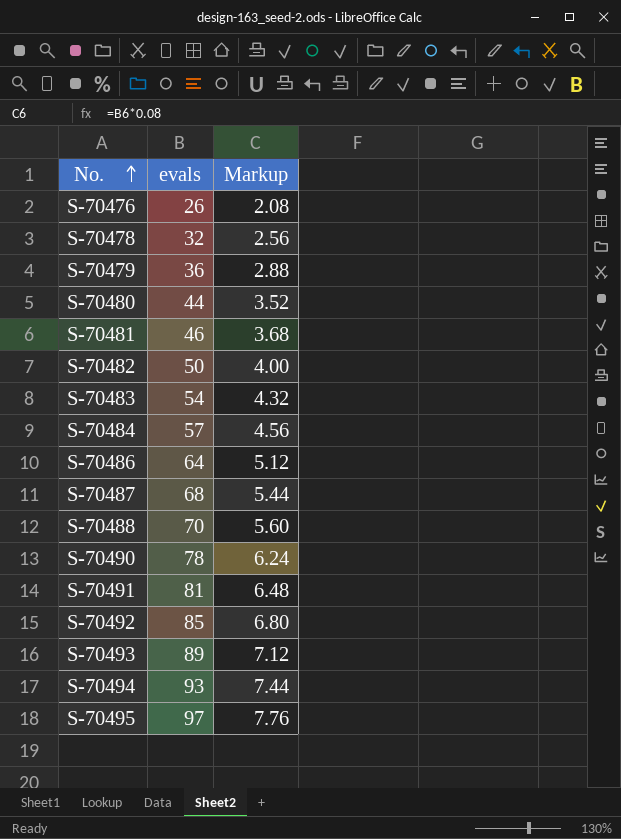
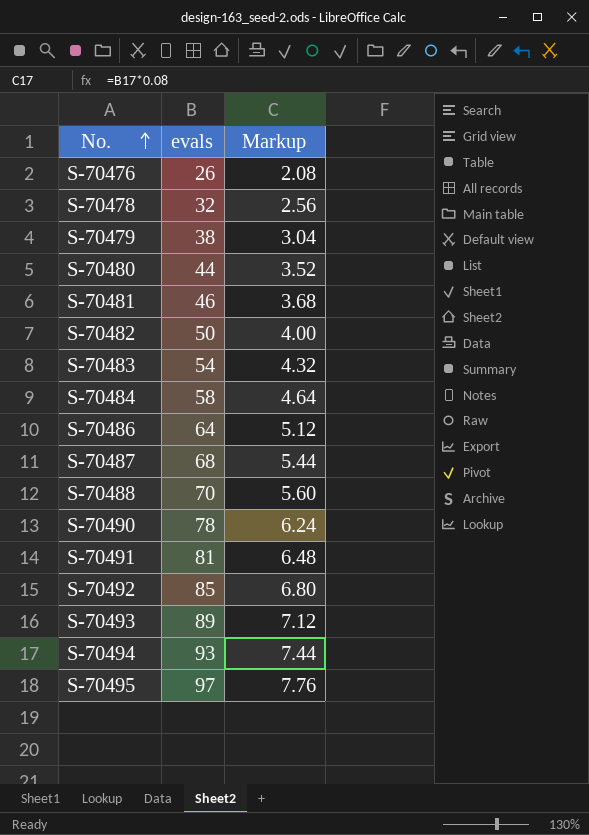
S-70479 | evals: 36 -> 38
S-70479 | Markup: 2.88 -> 3.04
S-70484 | evals: 57 -> 58
S-70484 | Markup: 4.56 -> 4.64

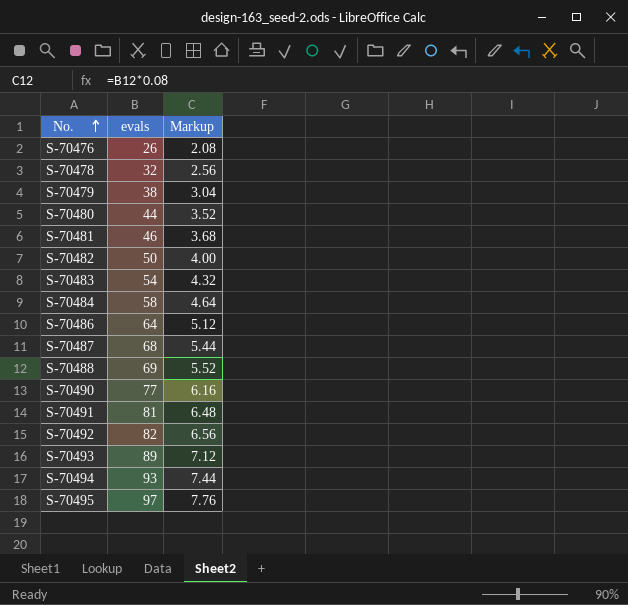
S-70488 | evals: 70 -> 69
S-70488 | Markup: 5.60 -> 5.52
S-70490 | evals: 78 -> 77
S-70490 | Markup: 6.24 -> 6.16
S-70492 | evals: 85 -> 82
S-70492 | Markup: 6.80 -> 6.56

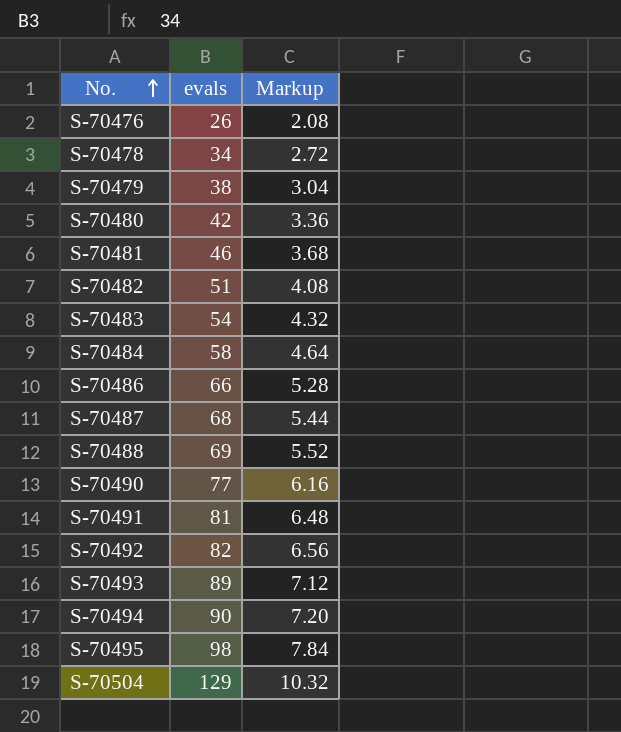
S-70478 | evals: 32 -> 34
S-70478 | Markup: 2.56 -> 2.72
S-70480 | evals: 44 -> 42
S-70480 | Markup: 3.52 -> 3.36
S-70482 | evals: 50 -> 51
S-70482 | Markup: 4.00 -> 4.08
S-70486 | evals: 64 -> 66
S-70486 | Markup: 5.12 -> 5.28
S-70494 | evals: 93 -> 90
S-70494 | Markup: 7.44 -> 7.20
S-70495 | evals: 97 -> 98
S-70495 | Markup: 7.76 -> 7.84
row S-70504: none -> 129 | 10.32

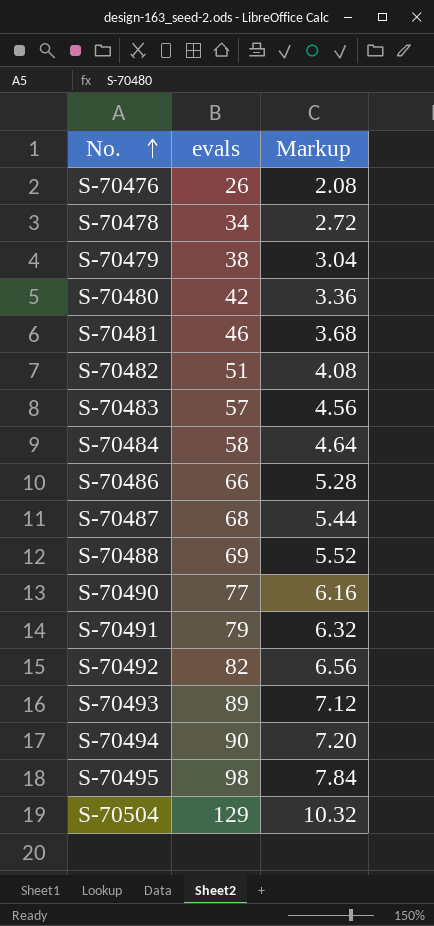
S-70483 | evals: 54 -> 57
S-70483 | Markup: 4.32 -> 4.56
S-70491 | evals: 81 -> 79
S-70491 | Markup: 6.48 -> 6.32

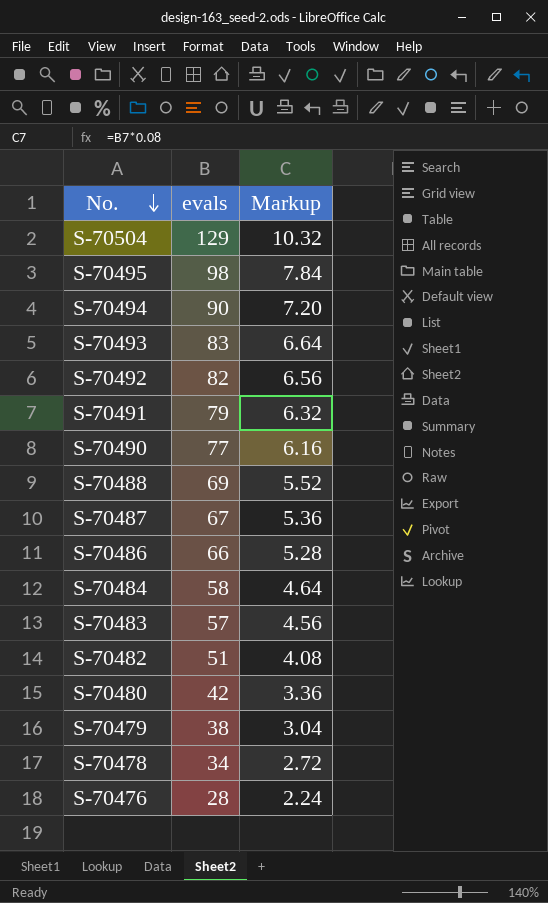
row order: No. ascending -> No. descending
row S-70481: 46 | 3.68 -> none
S-70493 | evals: 89 -> 83
S-70493 | Markup: 7.12 -> 6.64
S-70487 | evals: 68 -> 67
S-70487 | Markup: 5.44 -> 5.36
S-70476 | evals: 26 -> 28
S-70476 | Markup: 2.08 -> 2.24

